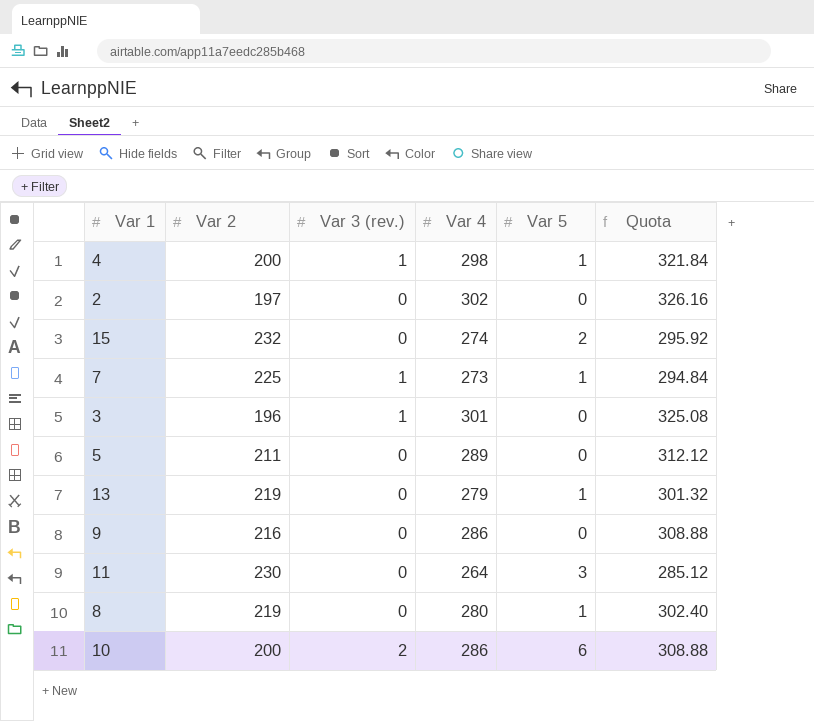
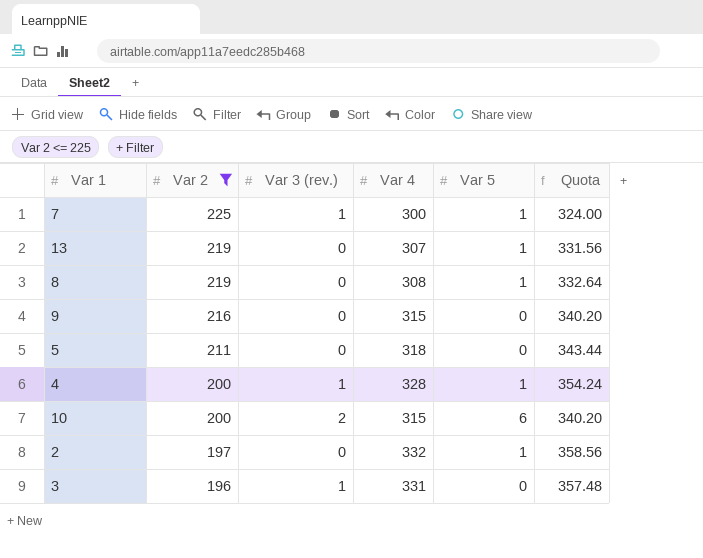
filter: none -> Var 2 <= 225
row order: none -> Var 2 descending
7 | Var 4: 273 -> 300
7 | Quota: 294.84 -> 324.00
13 | Var 4: 279 -> 307
13 | Quota: 301.32 -> 331.56
8 | Var 4: 280 -> 308
8 | Quota: 302.40 -> 332.64
9 | Var 4: 286 -> 315
9 | Quota: 308.88 -> 340.20
5 | Var 4: 289 -> 318
5 | Quota: 312.12 -> 343.44
4 | Var 4: 298 -> 328
4 | Quota: 321.84 -> 354.24
10 | Var 4: 286 -> 315
10 | Quota: 308.88 -> 340.20
2 | Var 4: 302 -> 332
2 | Var 5: 0 -> 1
2 | Quota: 326.16 -> 358.56
3 | Var 4: 301 -> 331
3 | Quota: 325.08 -> 357.48

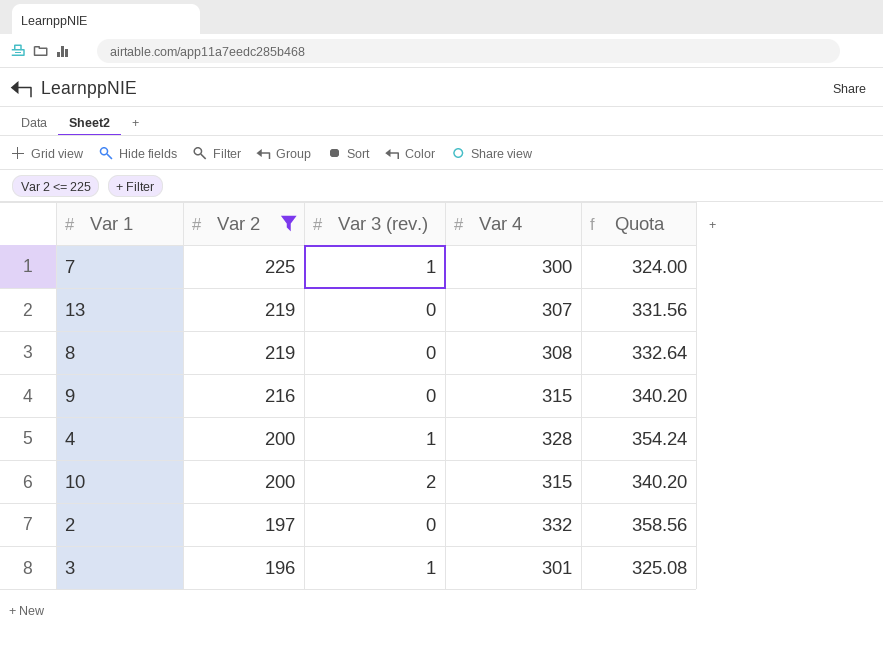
column Var 5 | position: 5 -> none
row 5: 211 | 0 | 318 | 0 | 343.44 -> none
3 | Var 4: 331 -> 301
3 | Quota: 357.48 -> 325.08

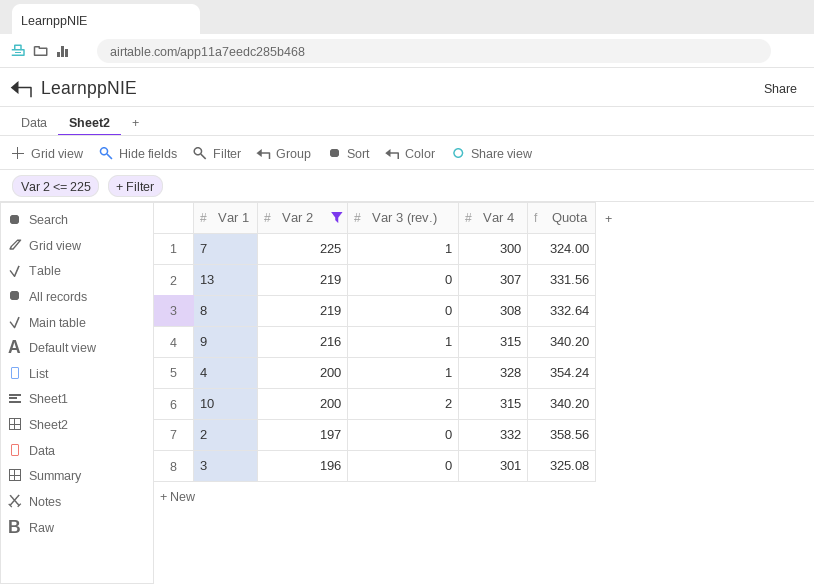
9 | Var 3 (rev.): 0 -> 1
3 | Var 3 (rev.): 1 -> 0

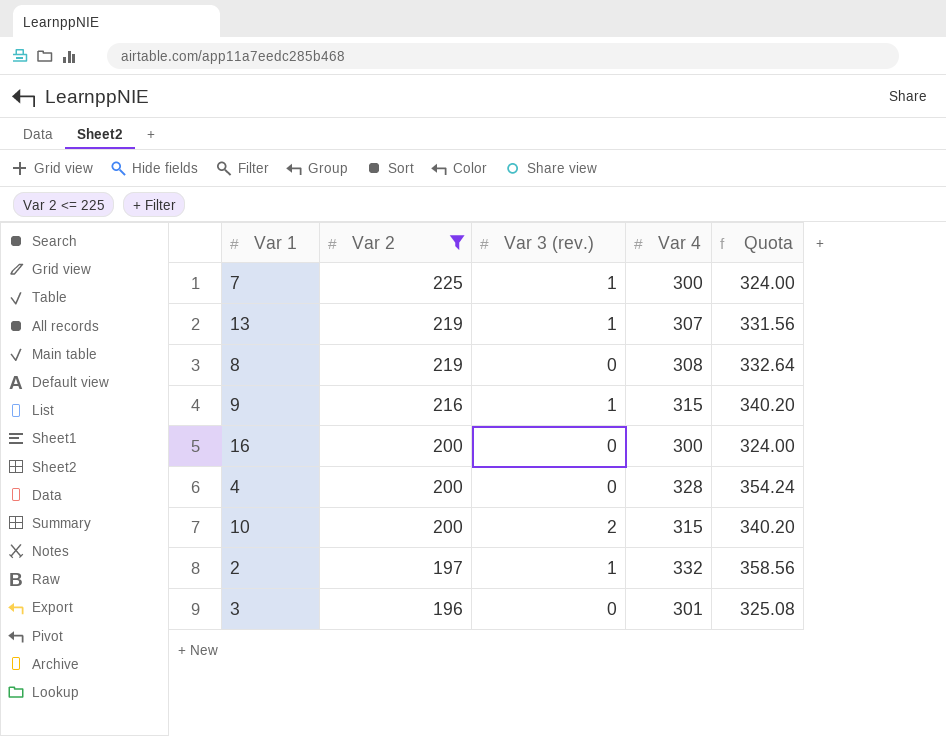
13 | Var 3 (rev.): 0 -> 1
row 16: none -> 200 | 0 | 300 | 324.00
4 | Var 3 (rev.): 1 -> 0
2 | Var 3 (rev.): 0 -> 1

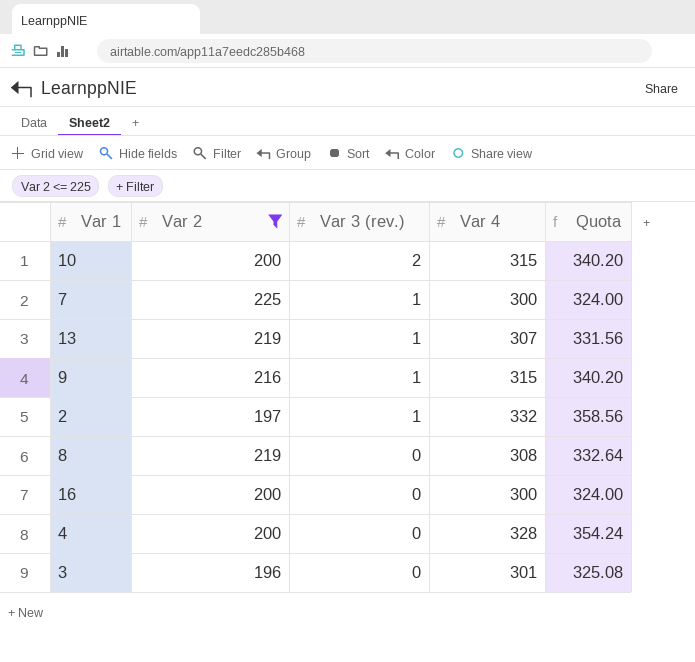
row order: Var 2 descending -> Var 3 (rev.) descending

